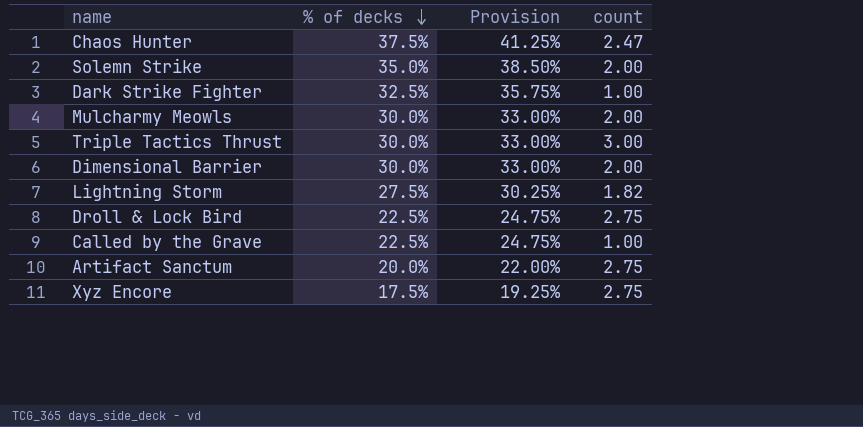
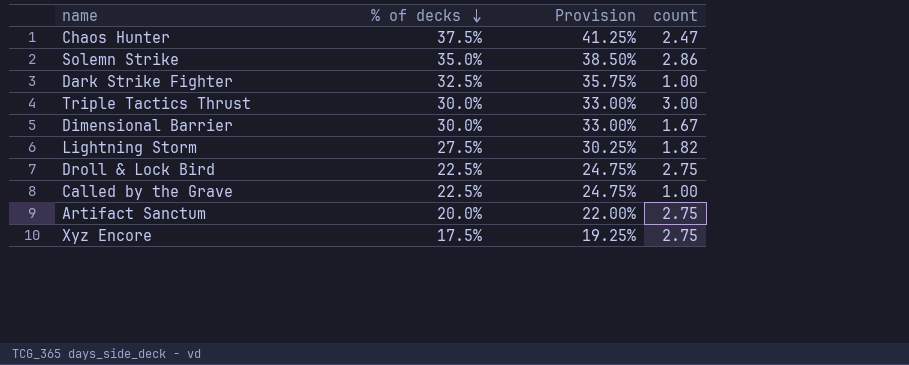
row Mulcharmy Meowls: 30.0% | 33.00% | 2.00 -> none
Solemn Strike | count: 2.00 -> 2.86
Dimensional Barrier | count: 2.00 -> 1.67

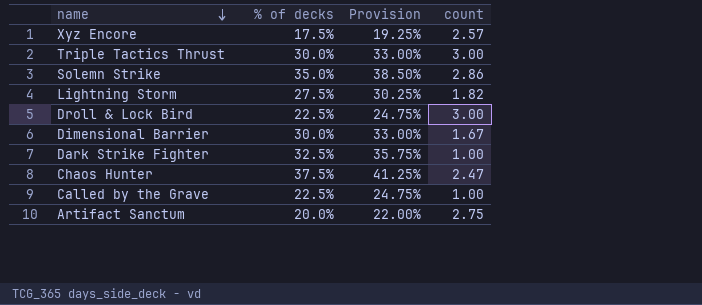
row order: % of decks descending -> name descending
Xyz Encore | count: 2.75 -> 2.57
Droll & Lock Bird | count: 2.75 -> 3.00

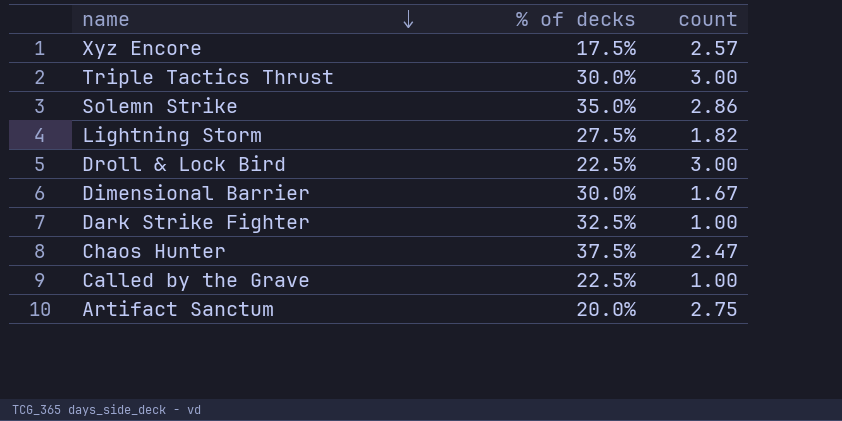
column Provision | formula: [% of decks] * 1.1 -> none

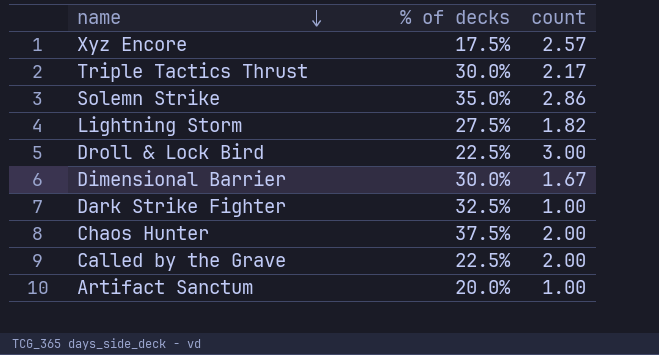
Triple Tactics Thrust | count: 3.00 -> 2.17
Chaos Hunter | count: 2.47 -> 2.00
Called by the Grave | count: 1.00 -> 2.00
Artifact Sanctum | count: 2.75 -> 1.00

